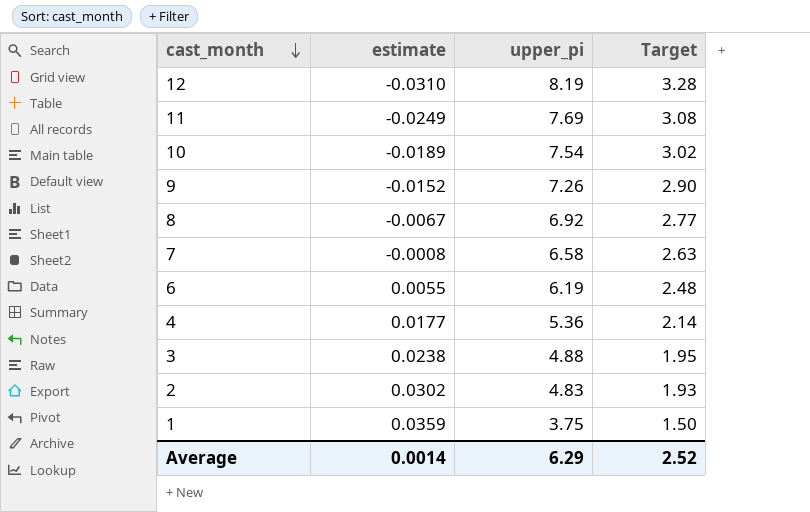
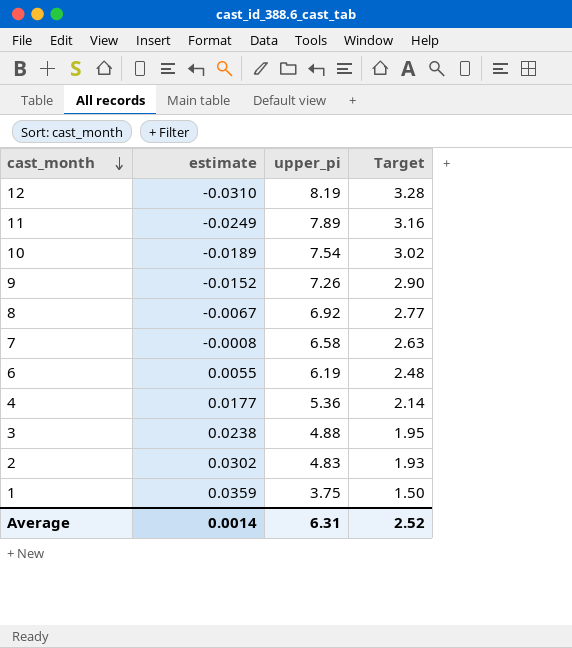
11 | upper_pi: 7.69 -> 7.89
11 | Target: 3.08 -> 3.16
Average | upper_pi: 6.29 -> 6.31

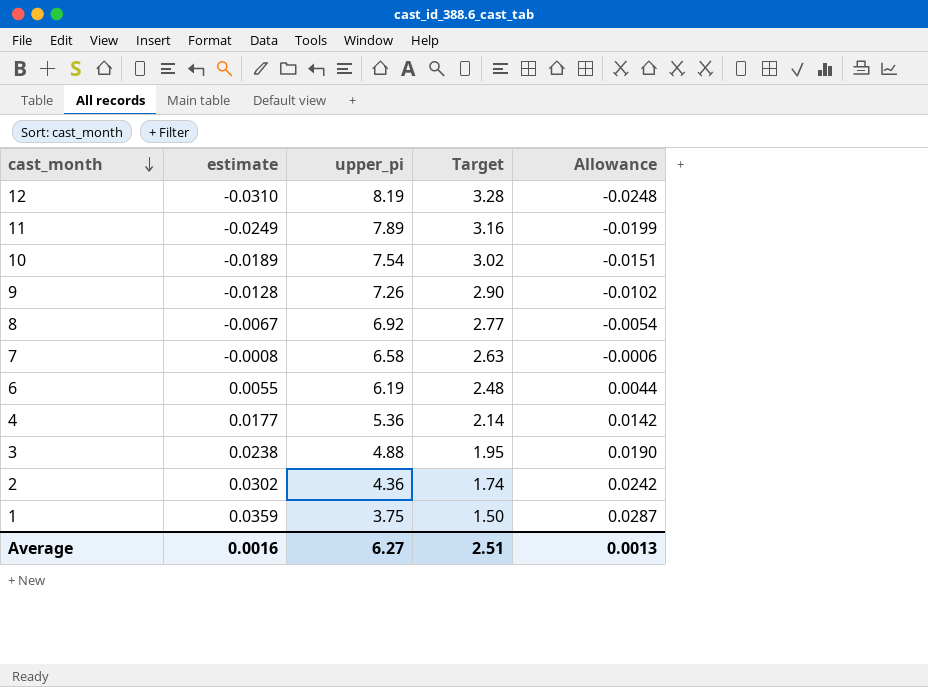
column Allowance | formula: none -> [estimate] * 0.8
9 | estimate: -0.0152 -> -0.0128
2 | upper_pi: 4.83 -> 4.36
2 | Target: 1.93 -> 1.74
Average | estimate: 0.0014 -> 0.0016
Average | upper_pi: 6.31 -> 6.27
Average | Target: 2.52 -> 2.51

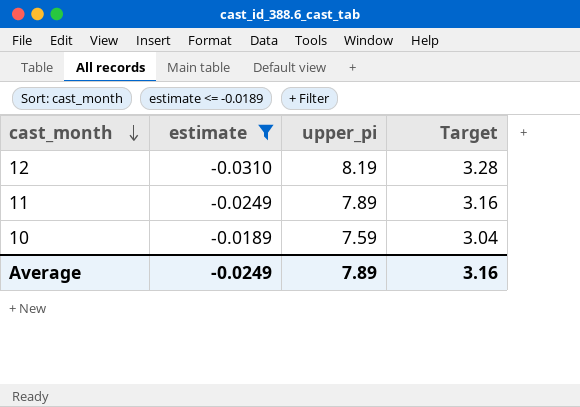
filter: none -> estimate <= -0.0189
column Allowance | formula: [estimate] * 0.8 -> none
10 | upper_pi: 7.54 -> 7.59
10 | Target: 3.02 -> 3.04
Average | estimate: 0.0016 -> -0.0249
Average | upper_pi: 6.27 -> 7.89
Average | Target: 2.51 -> 3.16

